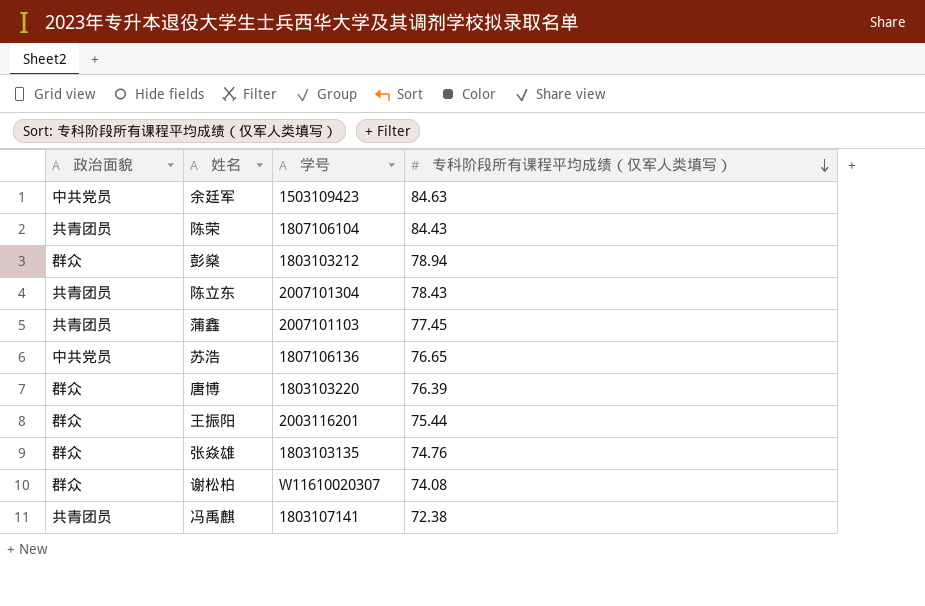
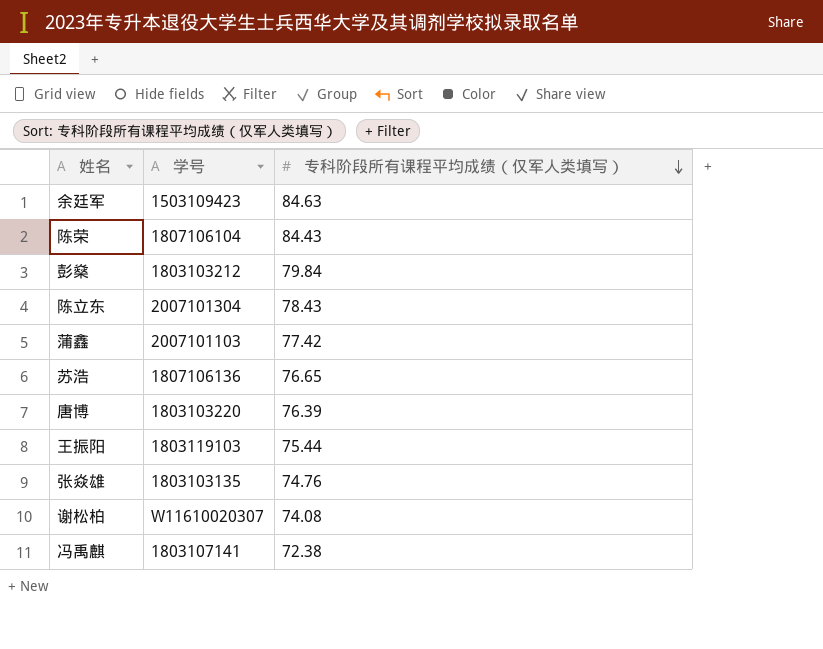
column 政治面貌 | position: 1 -> none
彭燊 | 专科阶段所有课程平均成绩（仅军人类填写）: 78.94 -> 79.84
蒲鑫 | 专科阶段所有课程平均成绩（仅军人类填写）: 77.45 -> 77.42
王振阳 | 学号: 2003116201 -> 1803119103

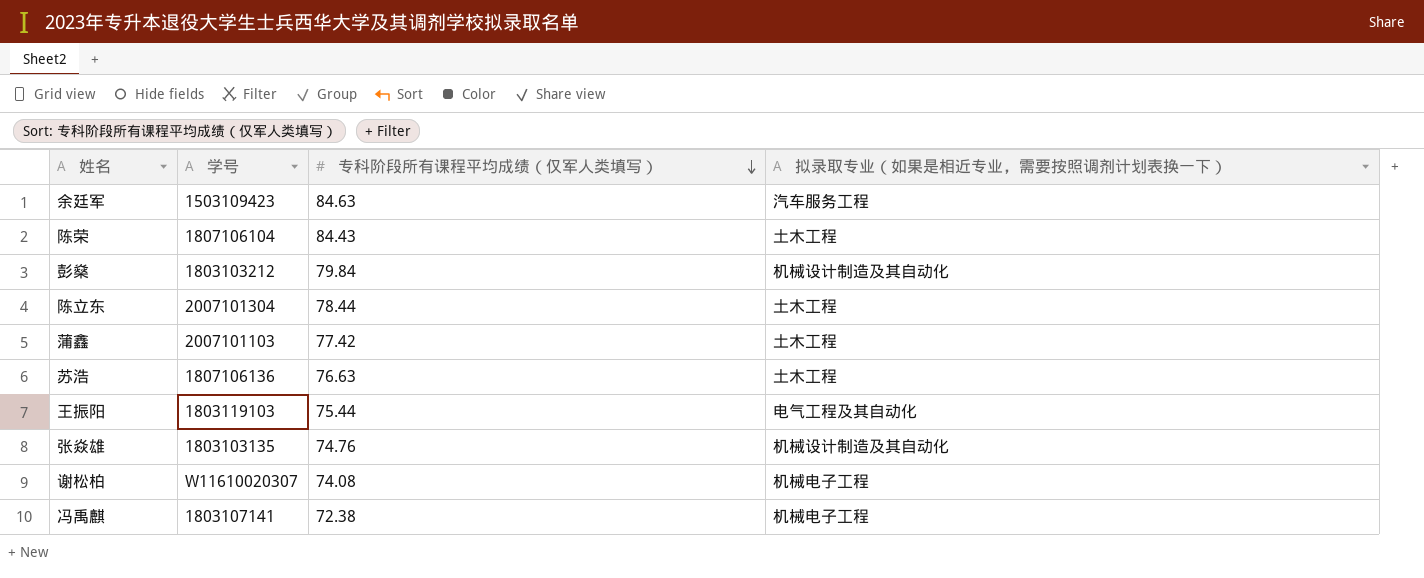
column 拟录取专业（如果是相近专业，需要按照调剂计划表换一下） | position: none -> 4
row 唐博: 1803103220 | 76.39 -> none
陈立东 | 专科阶段所有课程平均成绩（仅军人类填写）: 78.43 -> 78.44
苏浩 | 专科阶段所有课程平均成绩（仅军人类填写）: 76.65 -> 76.63

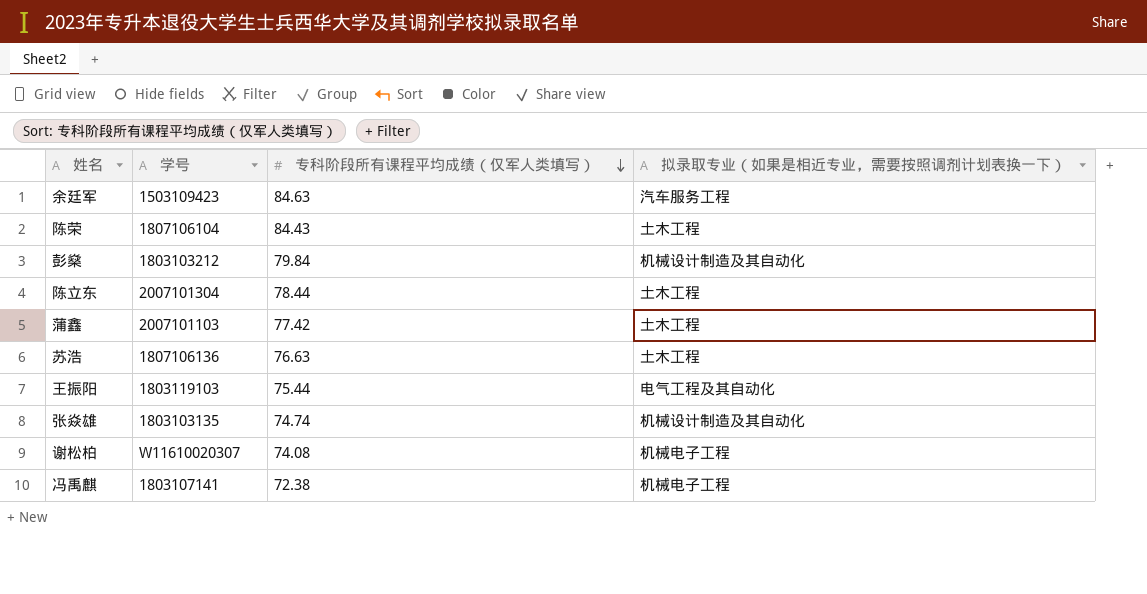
张焱雄 | 专科阶段所有课程平均成绩（仅军人类填写）: 74.76 -> 74.74

